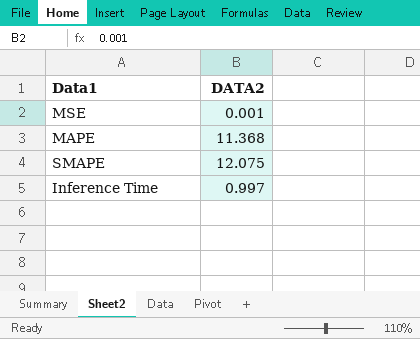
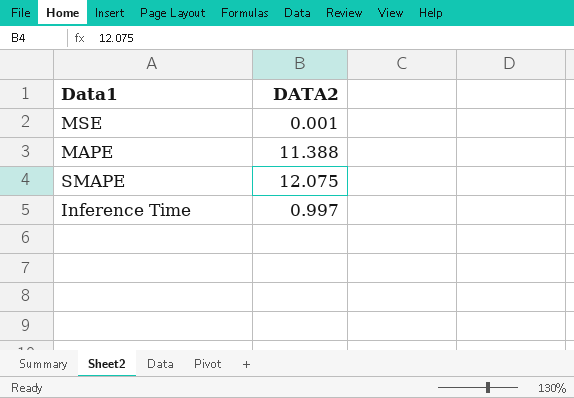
MAPE | DATA2: 11.368 -> 11.388

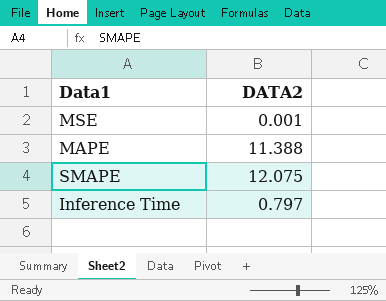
Inference Time | DATA2: 0.997 -> 0.797

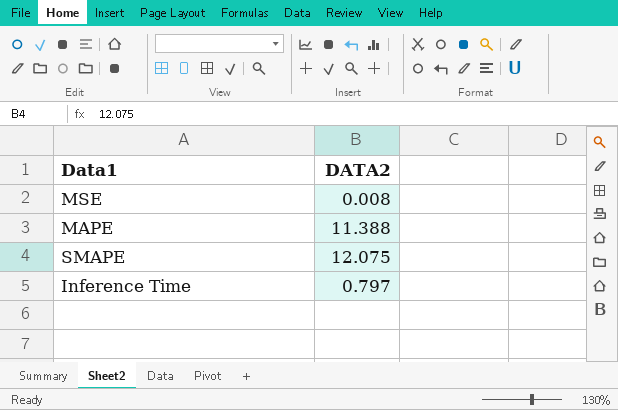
MSE | DATA2: 0.001 -> 0.008

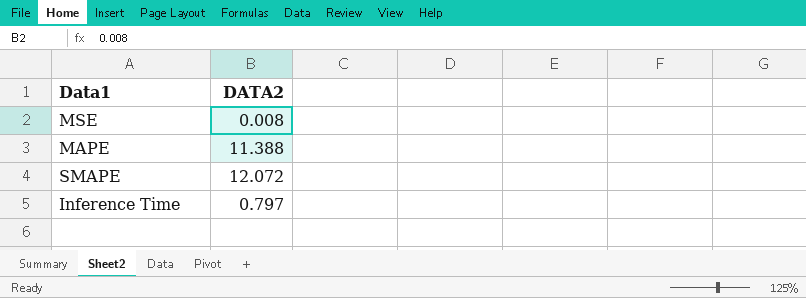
SMAPE | DATA2: 12.075 -> 12.072

